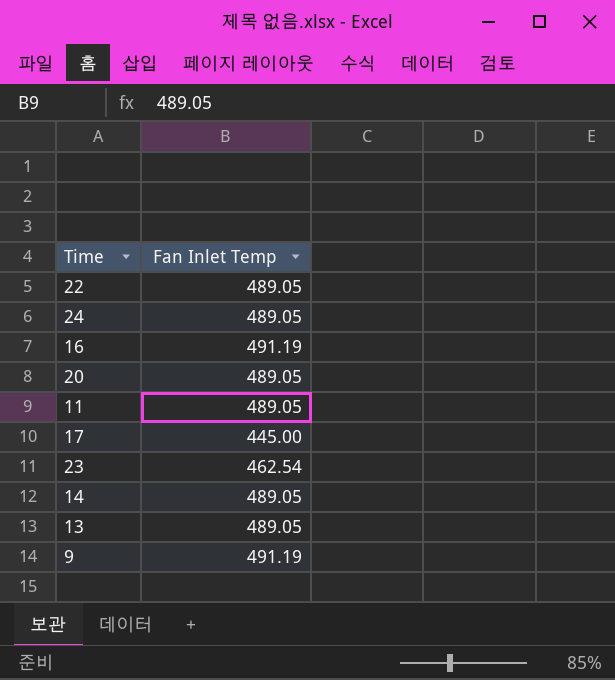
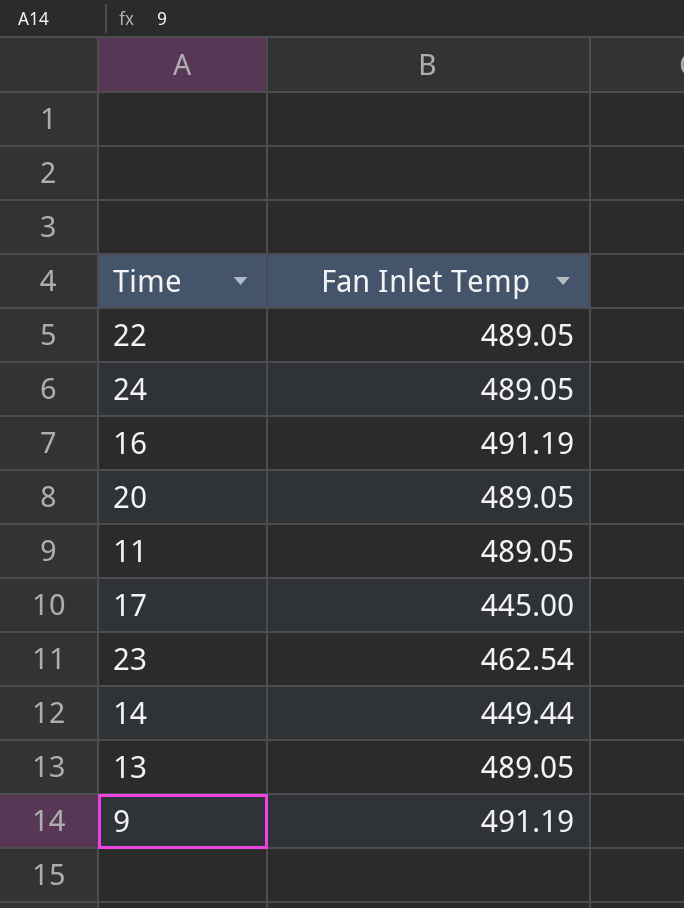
14 | Fan Inlet Temp: 489.05 -> 449.44

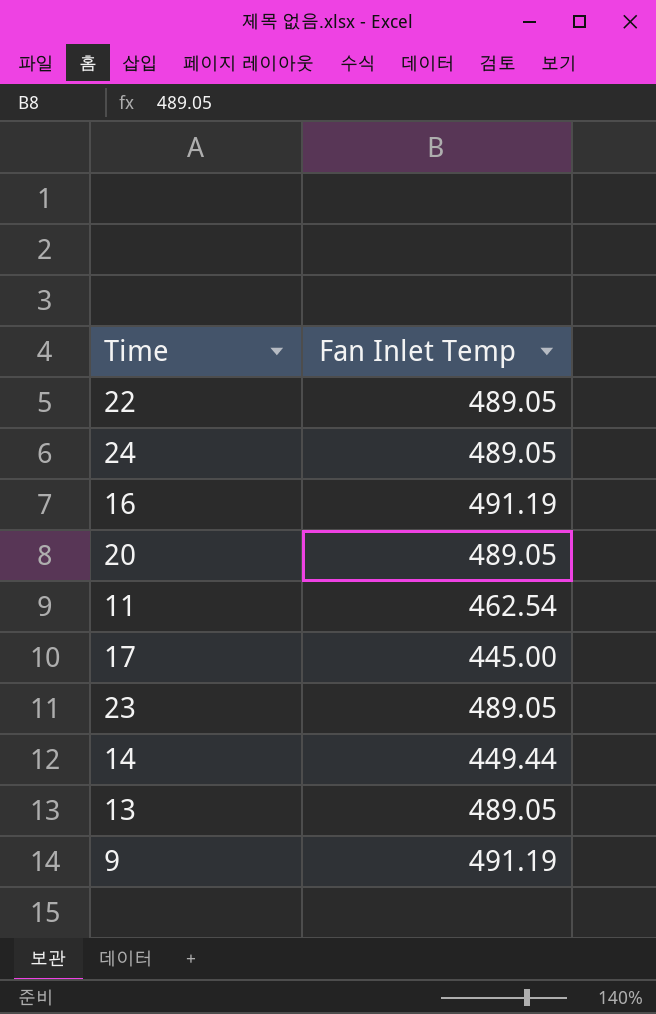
11 | Fan Inlet Temp: 489.05 -> 462.54
23 | Fan Inlet Temp: 462.54 -> 489.05

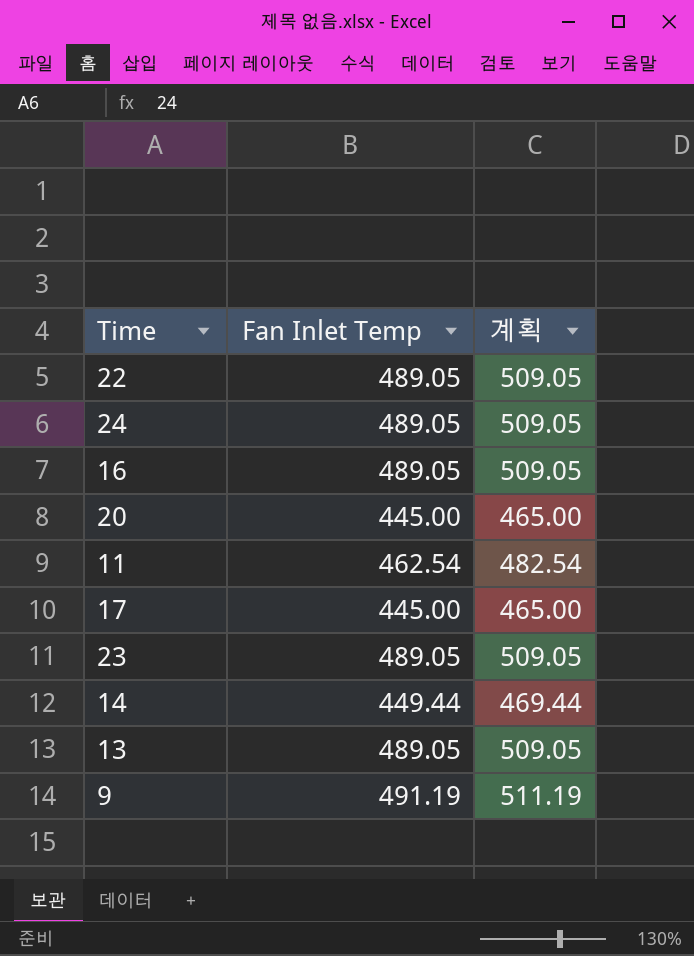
column 계획 | formula: none -> [Fan Inlet Temp] + 20
16 | Fan Inlet Temp: 491.19 -> 489.05
20 | Fan Inlet Temp: 489.05 -> 445.00

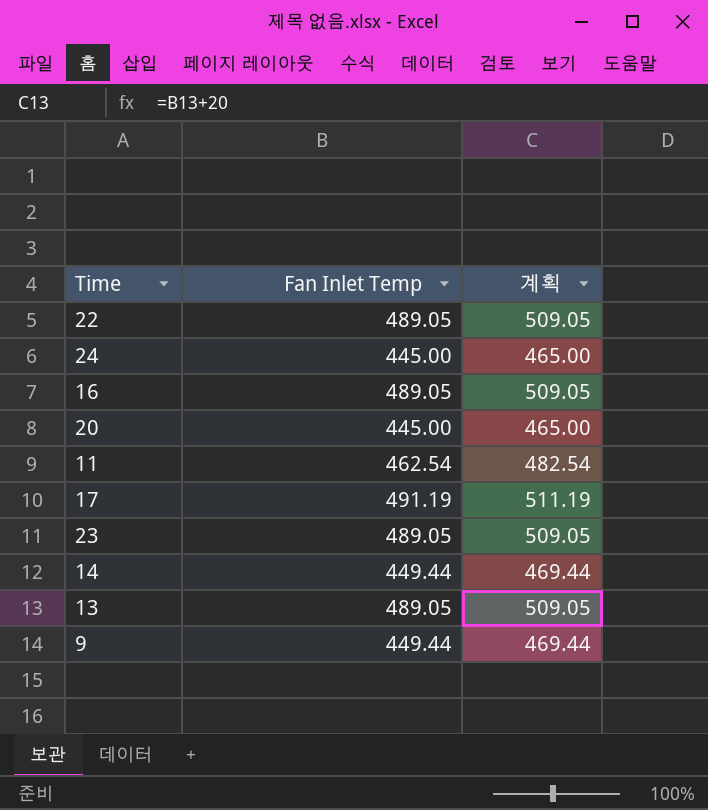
24 | Fan Inlet Temp: 489.05 -> 445.00
24 | 계획: 509.05 -> 465.00
17 | Fan Inlet Temp: 445.00 -> 491.19
17 | 계획: 465.00 -> 511.19
9 | Fan Inlet Temp: 491.19 -> 449.44
9 | 계획: 511.19 -> 469.44

